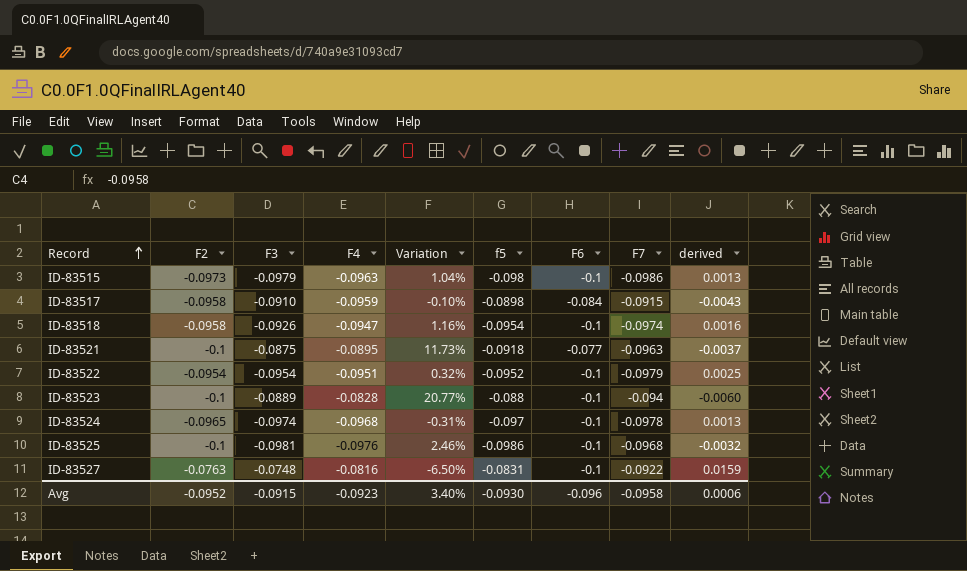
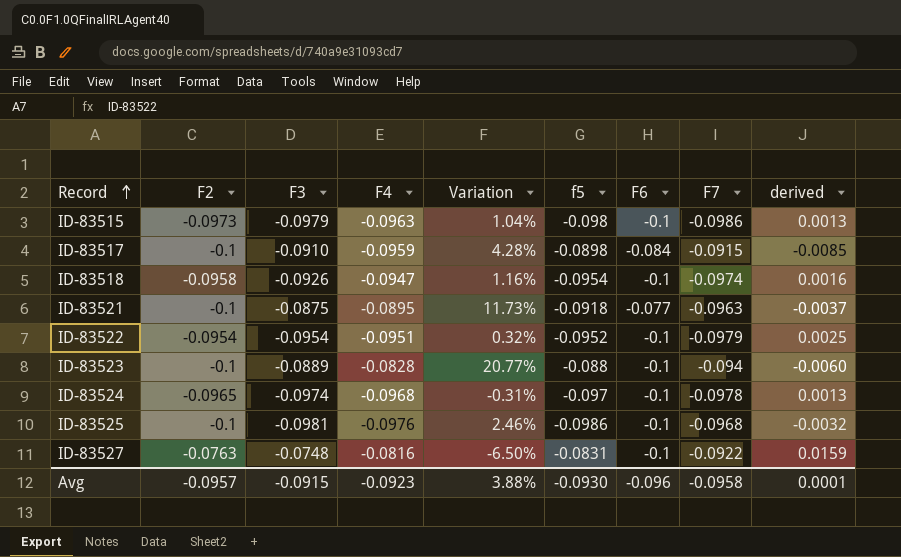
ID-83517 | F2: -0.0958 -> -0.1
ID-83517 | Variation: -0.10% -> 4.28%
ID-83517 | derived: -0.0043 -> -0.0085
Avg | F2: -0.0952 -> -0.0957
Avg | Variation: 3.40% -> 3.88%
Avg | derived: 0.0006 -> 0.0001

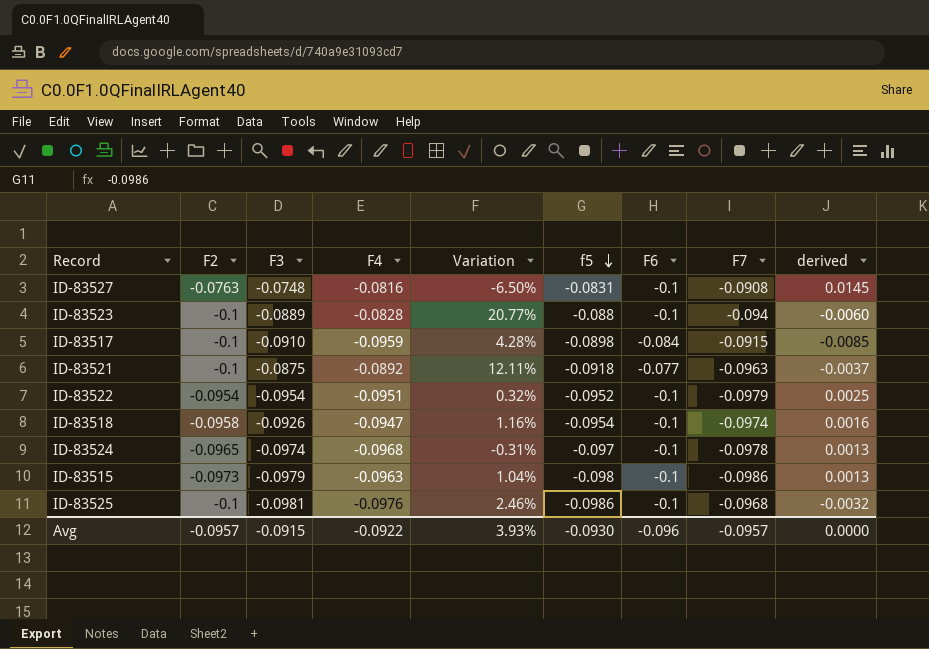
row order: Record ascending -> f5 descending
ID-83527 | F7: -0.0922 -> -0.0908
ID-83527 | derived: 0.0159 -> 0.0145
ID-83521 | F4: -0.0895 -> -0.0892
ID-83521 | Variation: 11.73% -> 12.11%
Avg | F4: -0.0923 -> -0.0922
Avg | Variation: 3.88% -> 3.93%
Avg | F7: -0.0958 -> -0.0957
Avg | derived: 0.0001 -> 0.0000

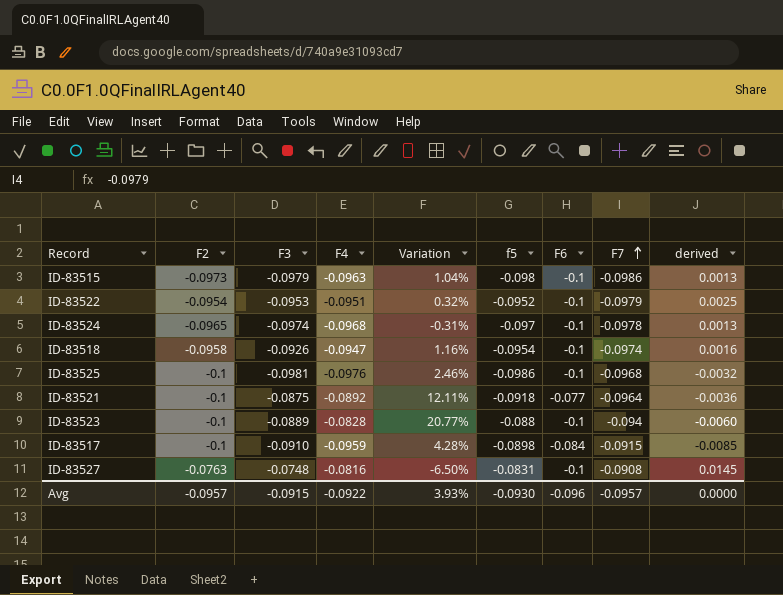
row order: f5 descending -> F7 ascending
ID-83522 | F3: -0.0954 -> -0.0953
ID-83521 | F7: -0.0963 -> -0.0964
ID-83521 | derived: -0.0037 -> -0.0036

